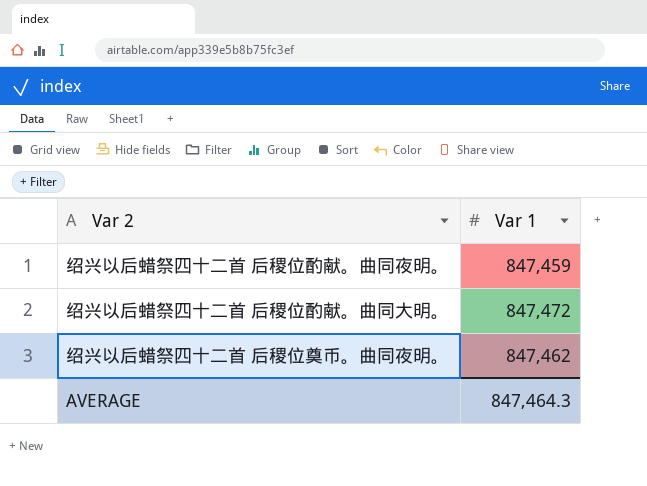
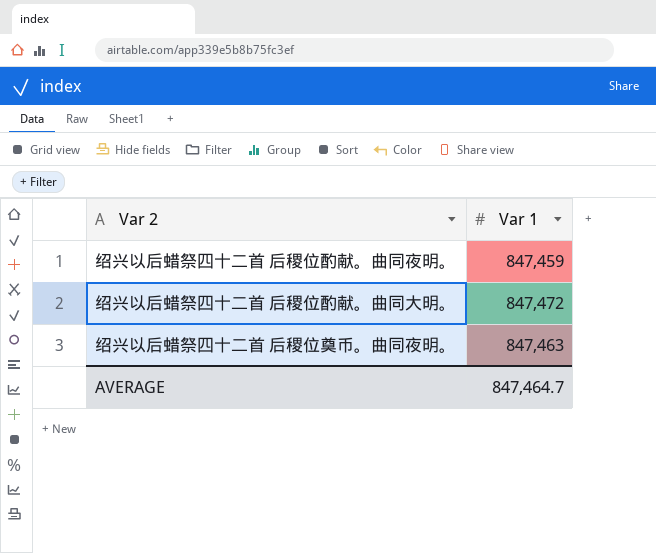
绍兴以后蜡祭四十二首 后稷位奠币。曲同夜明。 | Var 1: 847,462 -> 847,463
AVERAGE | Var 1: 847,464.3 -> 847,464.7

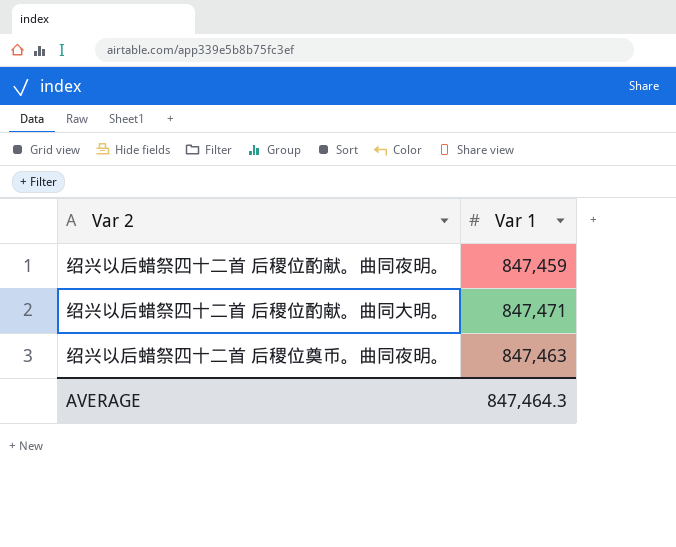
绍兴以后蜡祭四十二首 后稷位酌献。曲同大明。 | Var 1: 847,472 -> 847,471
AVERAGE | Var 1: 847,464.7 -> 847,464.3

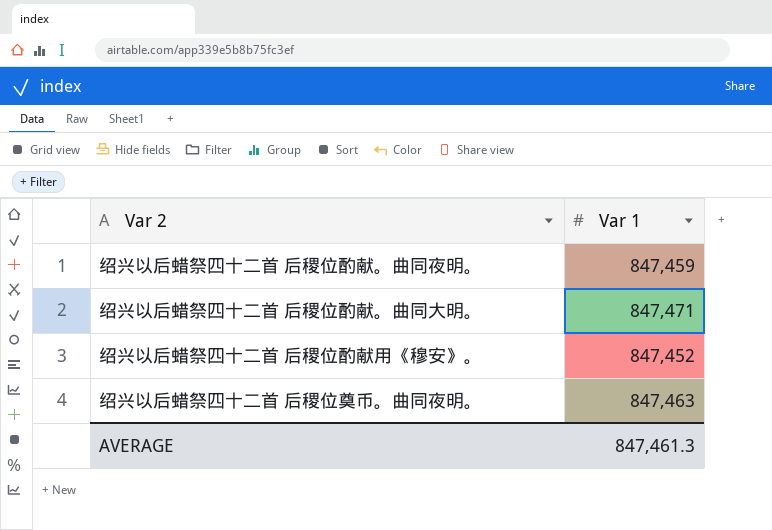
row 绍兴以后蜡祭四十二首 后稷位酌献用《穆安》。: none -> 847,452
AVERAGE | Var 1: 847,464.3 -> 847,461.3

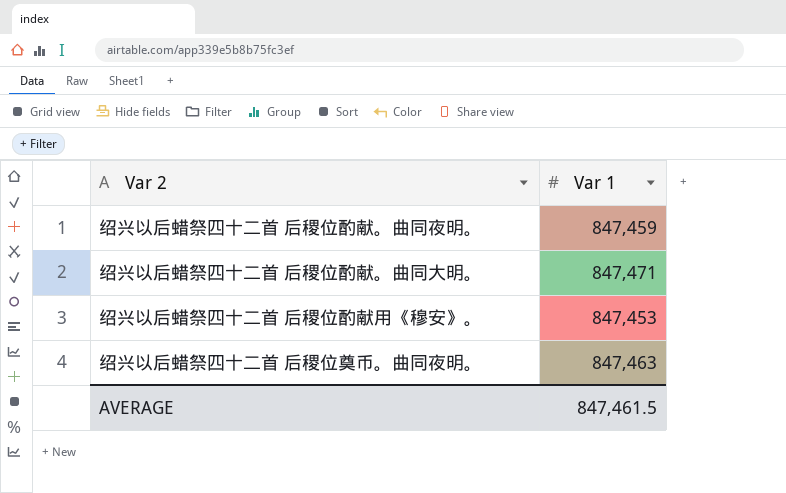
绍兴以后蜡祭四十二首 后稷位酌献用《穆安》。 | Var 1: 847,452 -> 847,453
AVERAGE | Var 1: 847,461.3 -> 847,461.5

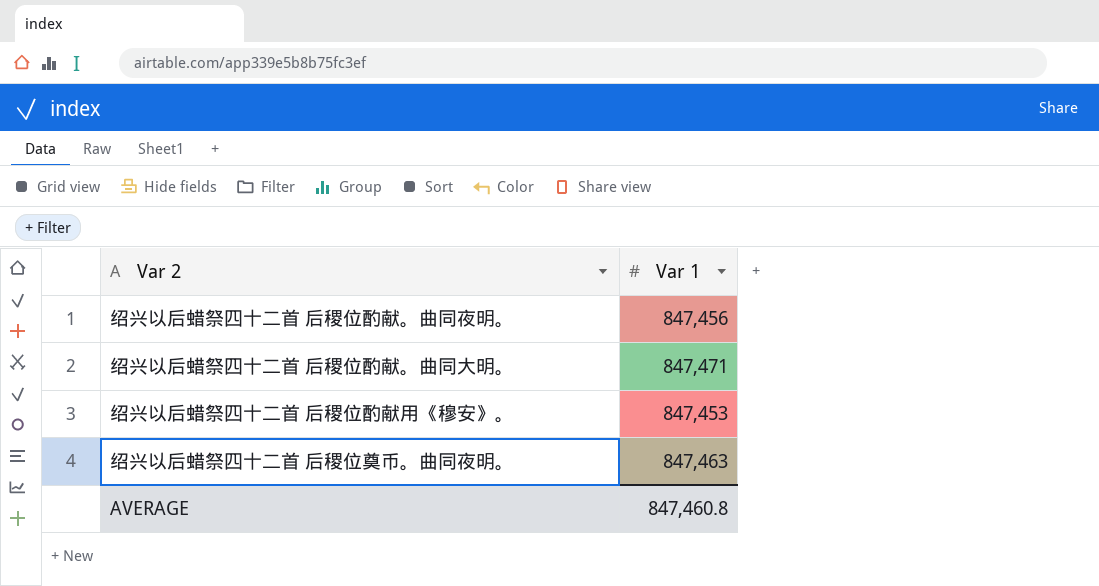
绍兴以后蜡祭四十二首 后稷位酌献。曲同夜明。 | Var 1: 847,459 -> 847,456
AVERAGE | Var 1: 847,461.5 -> 847,460.8

